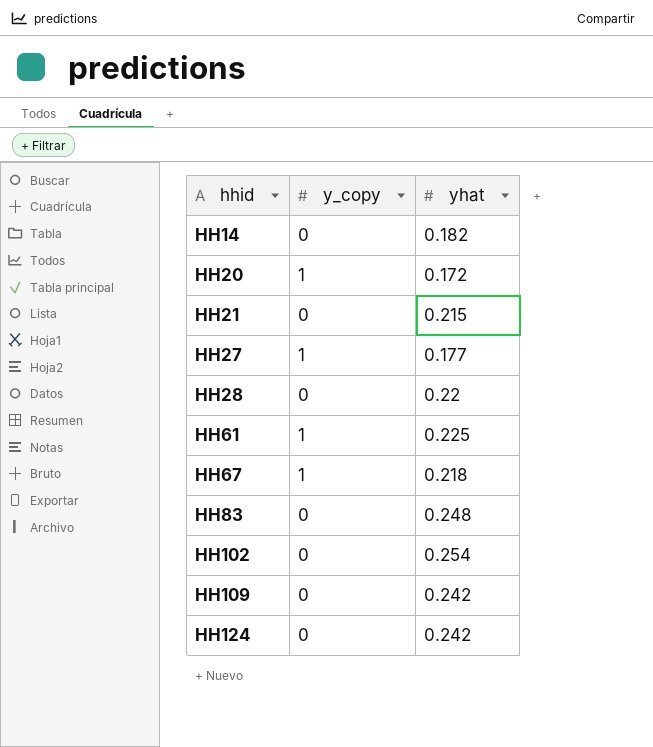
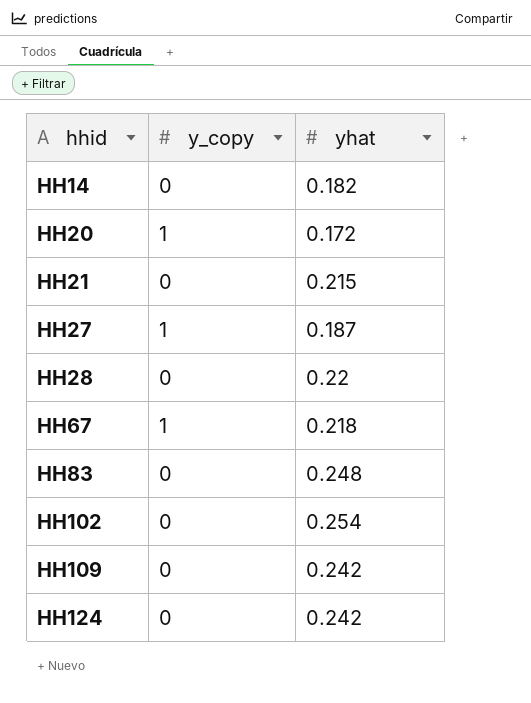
row HH61: 1 | 0.225 -> none
HH27 | yhat: 0.177 -> 0.187

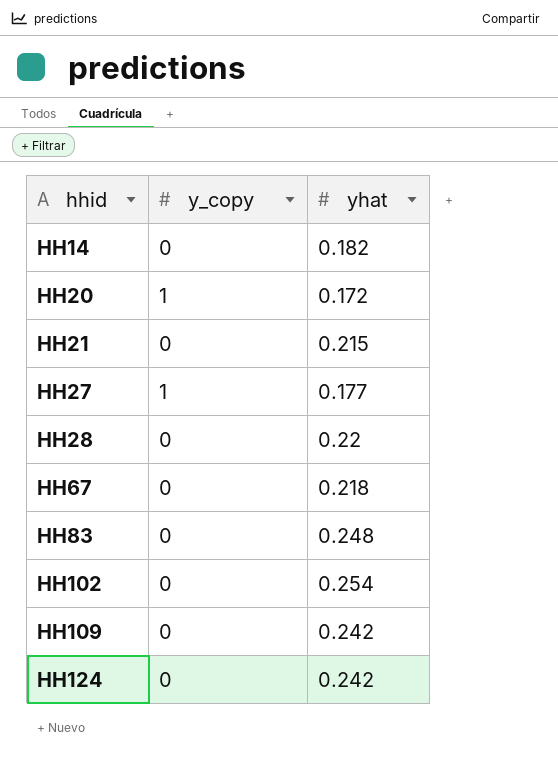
HH27 | yhat: 0.187 -> 0.177
HH67 | y_copy: 1 -> 0

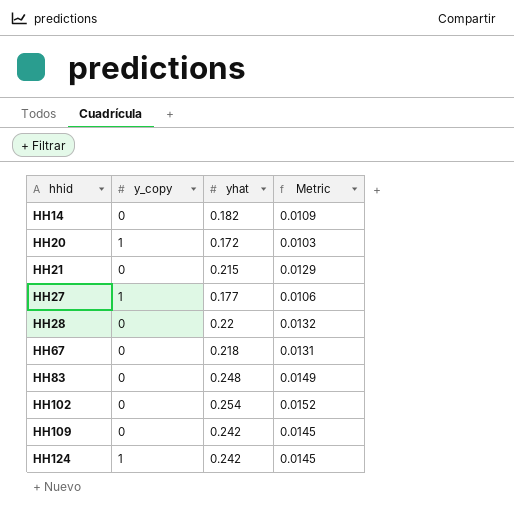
column Metric | formula: none -> [yhat] * 0.06
HH124 | y_copy: 0 -> 1

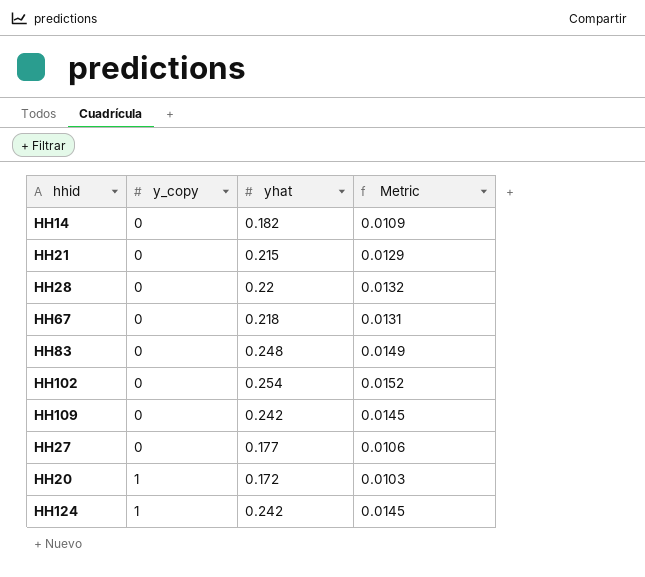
row order: hhid ascending -> y_copy ascending
HH27 | y_copy: 1 -> 0

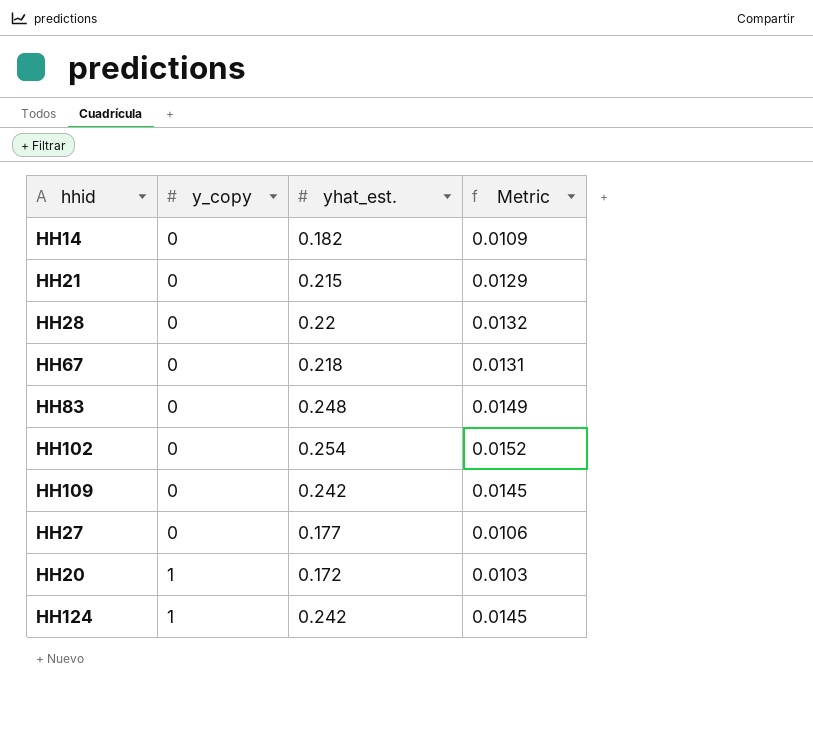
column name: yhat -> yhat_est.

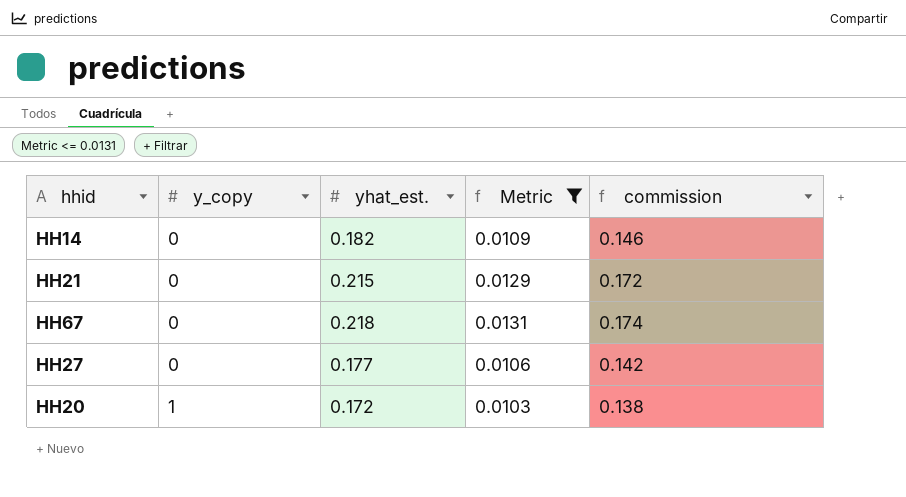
filter: none -> Metric <= 0.0131
column commission | formula: none -> [yhat_est.] * 0.8

